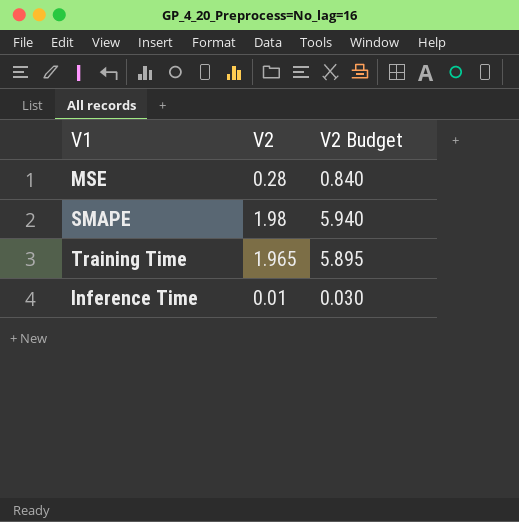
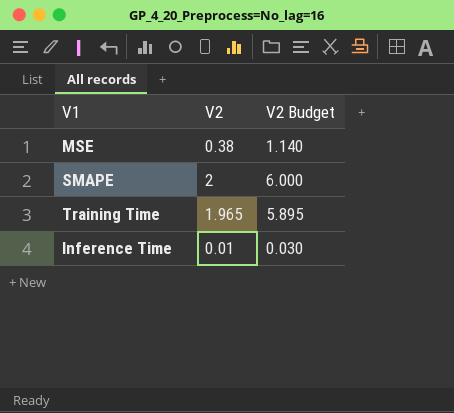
MSE | V2: 0.28 -> 0.38
MSE | V2 Budget: 0.840 -> 1.140
SMAPE | V2: 1.98 -> 2
SMAPE | V2 Budget: 5.940 -> 6.000

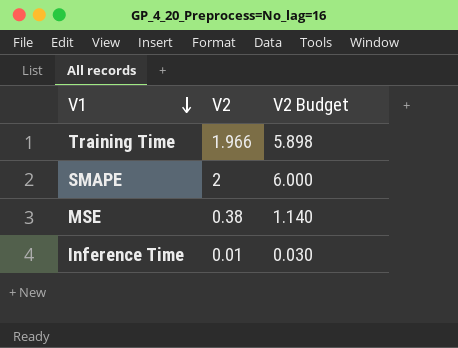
row order: none -> V1 descending
Training Time | V2: 1.965 -> 1.966
Training Time | V2 Budget: 5.895 -> 5.898

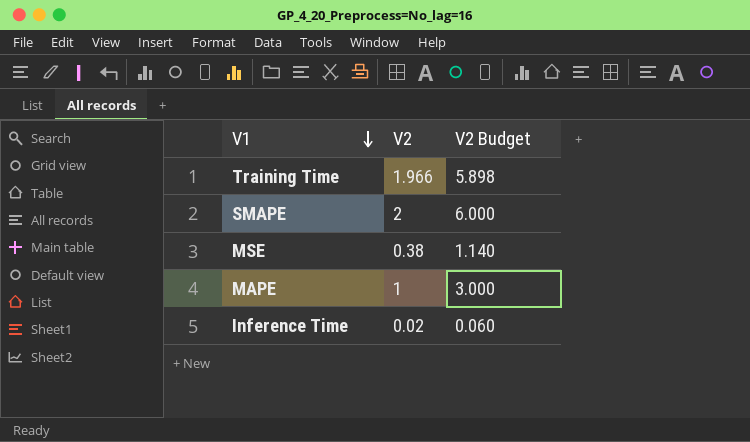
row MAPE: none -> 1 | 3.000
Inference Time | V2: 0.01 -> 0.02
Inference Time | V2 Budget: 0.030 -> 0.060

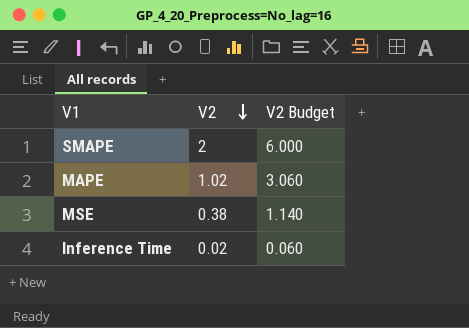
row order: V1 descending -> V2 descending
row Training Time: 1.966 | 5.898 -> none
MAPE | V2: 1 -> 1.02
MAPE | V2 Budget: 3.000 -> 3.060

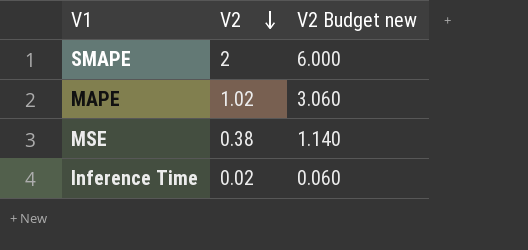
column name: V2 Budget -> V2 Budget new

